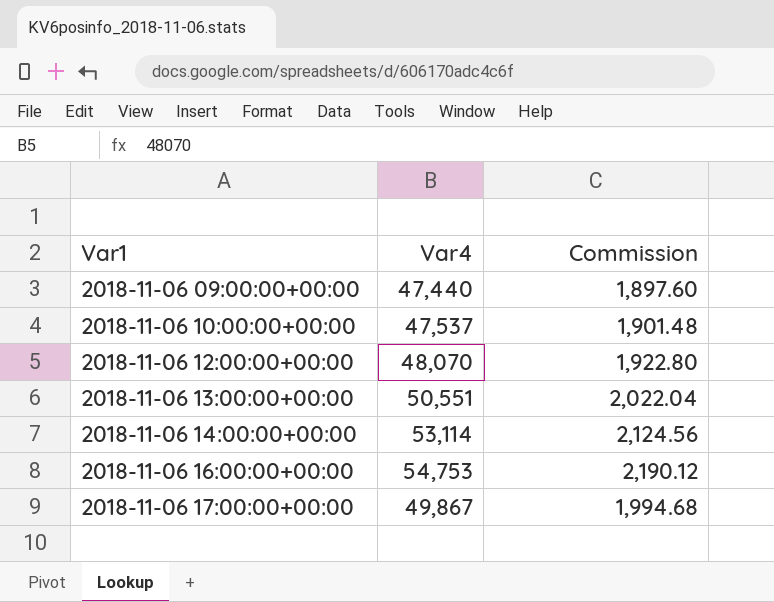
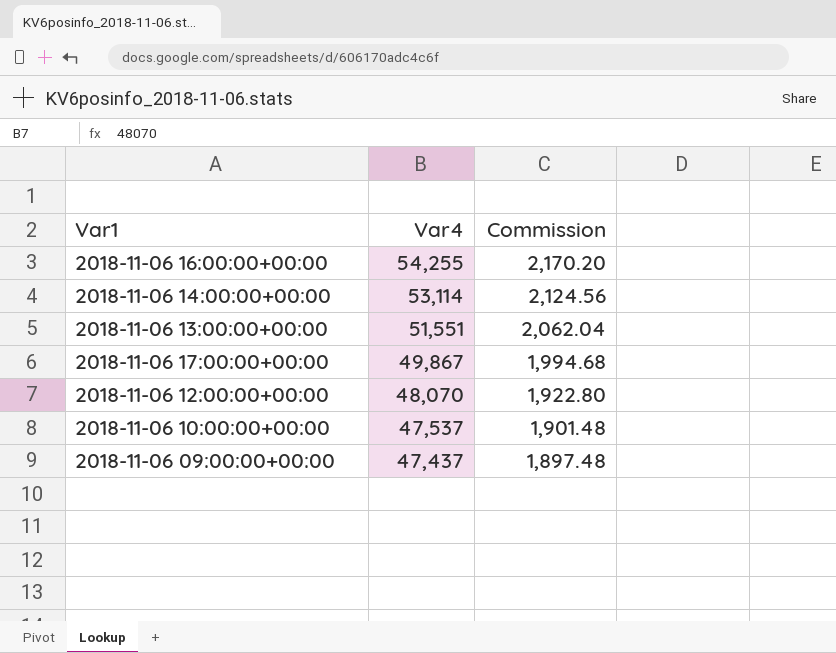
row order: Var1 ascending -> Var4 descending
2018-11-06 16:00:00+00:00 | Var4: 54,753 -> 54,255
2018-11-06 16:00:00+00:00 | Commission: 2,190.12 -> 2,170.20
2018-11-06 13:00:00+00:00 | Var4: 50,551 -> 51,551
2018-11-06 13:00:00+00:00 | Commission: 2,022.04 -> 2,062.04
2018-11-06 09:00:00+00:00 | Var4: 47,440 -> 47,437
2018-11-06 09:00:00+00:00 | Commission: 1,897.60 -> 1,897.48

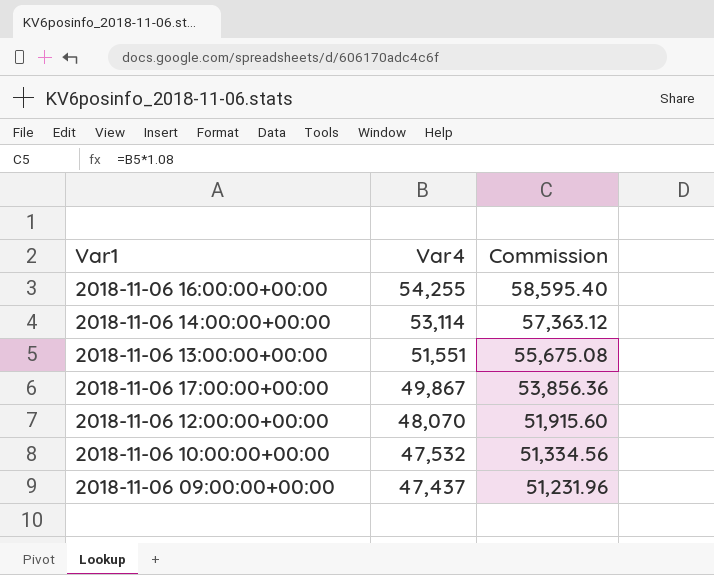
column Commission | formula: [Var4] * 0.04 -> [Var4] * 1.08
2018-11-06 10:00:00+00:00 | Var4: 47,537 -> 47,532

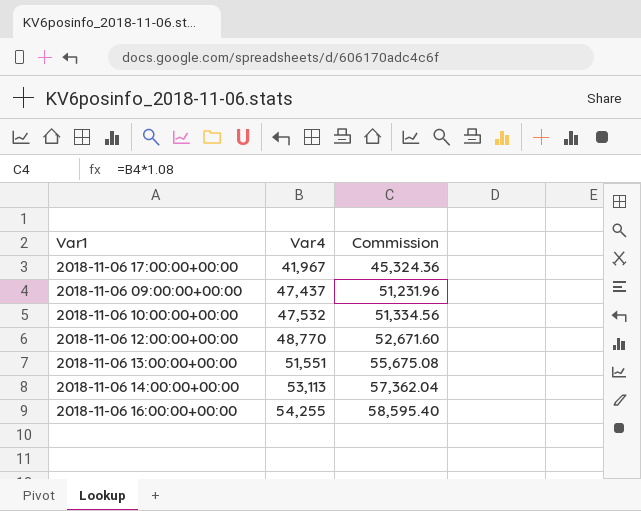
row order: Var4 descending -> Var4 ascending
2018-11-06 17:00:00+00:00 | Var4: 49,867 -> 41,967
2018-11-06 17:00:00+00:00 | Commission: 53,856.36 -> 45,324.36
2018-11-06 12:00:00+00:00 | Var4: 48,070 -> 48,770
2018-11-06 12:00:00+00:00 | Commission: 51,915.60 -> 52,671.60
2018-11-06 14:00:00+00:00 | Var4: 53,114 -> 53,113
2018-11-06 14:00:00+00:00 | Commission: 57,363.12 -> 57,362.04

